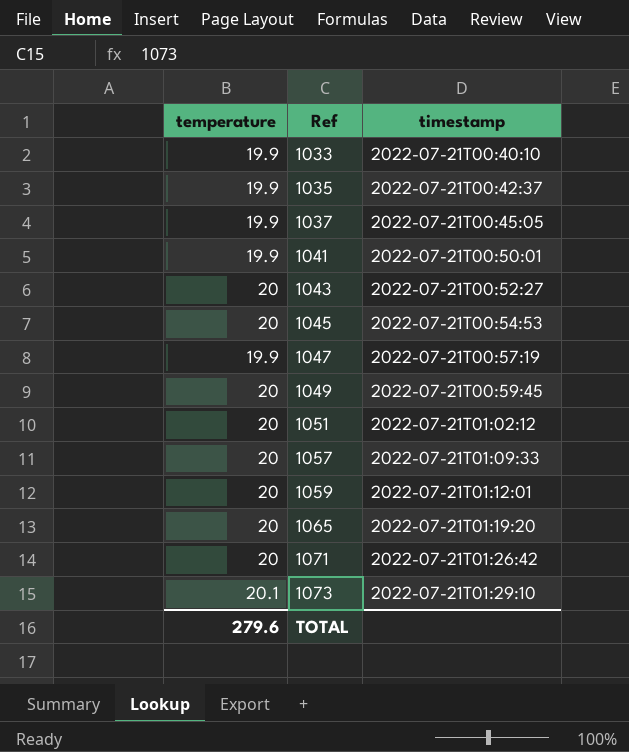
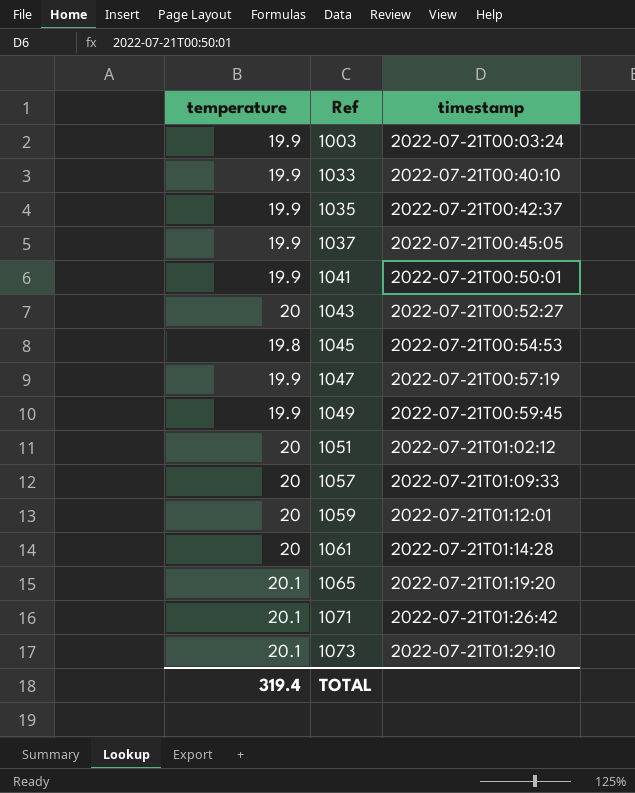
row 1003: none -> 19.9 | 2022-07-21T00:03:24
1045 | temperature: 20 -> 19.8
1049 | temperature: 20 -> 19.9
row 1061: none -> 20 | 2022-07-21T01:14:28
1065 | temperature: 20 -> 20.1
1071 | temperature: 20 -> 20.1
TOTAL | temperature: 279.6 -> 319.4

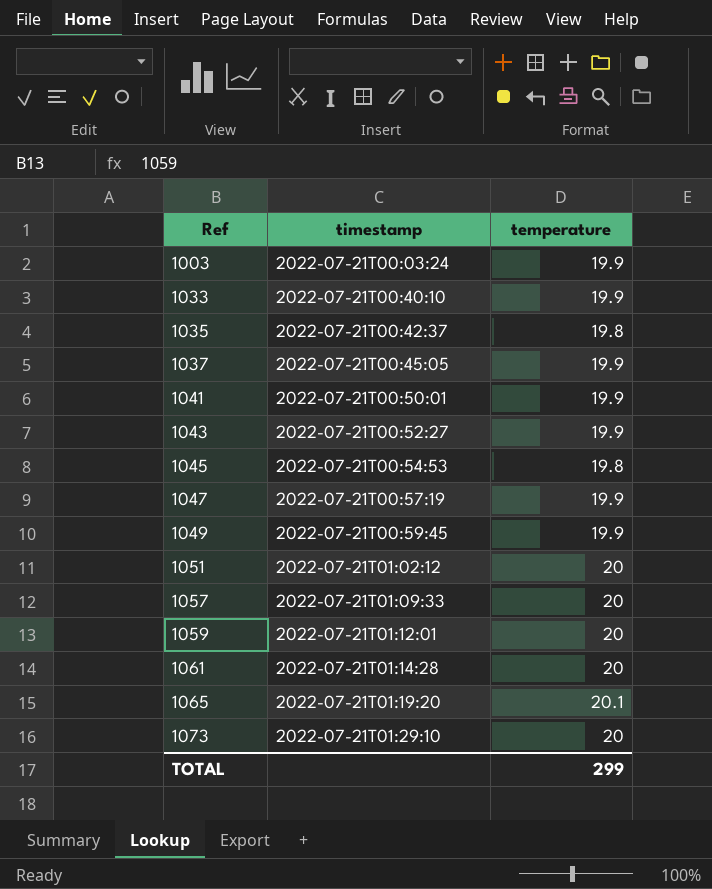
column temperature | position: 1 -> 3
row 1071: 20.1 | 2022-07-21T01:26:42 -> none
1035 | temperature: 19.9 -> 19.8
1043 | temperature: 20 -> 19.9
1073 | temperature: 20.1 -> 20
TOTAL | temperature: 319.4 -> 299

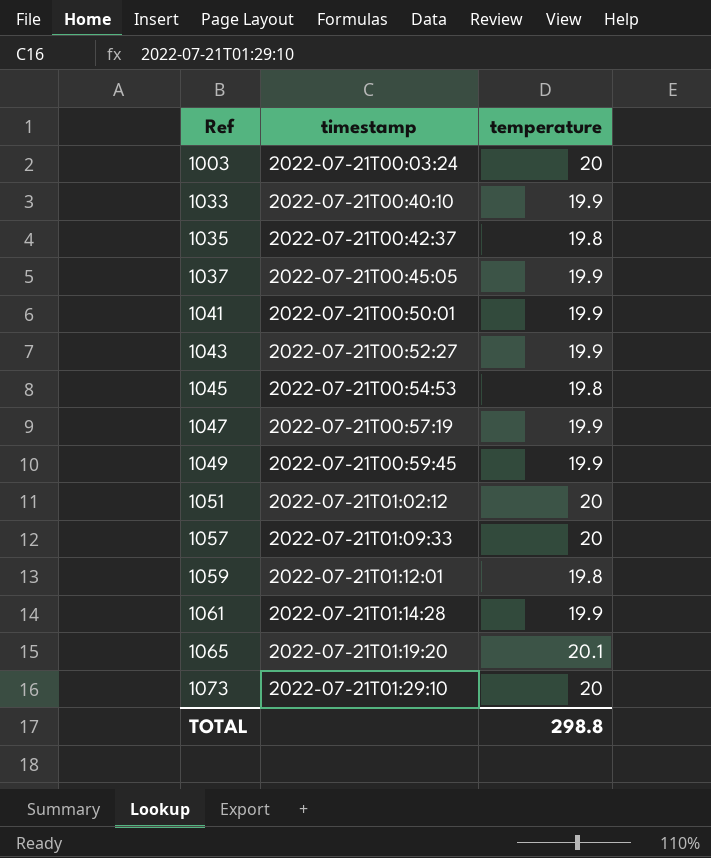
1003 | temperature: 19.9 -> 20
1059 | temperature: 20 -> 19.8
1061 | temperature: 20 -> 19.9
TOTAL | temperature: 299 -> 298.8

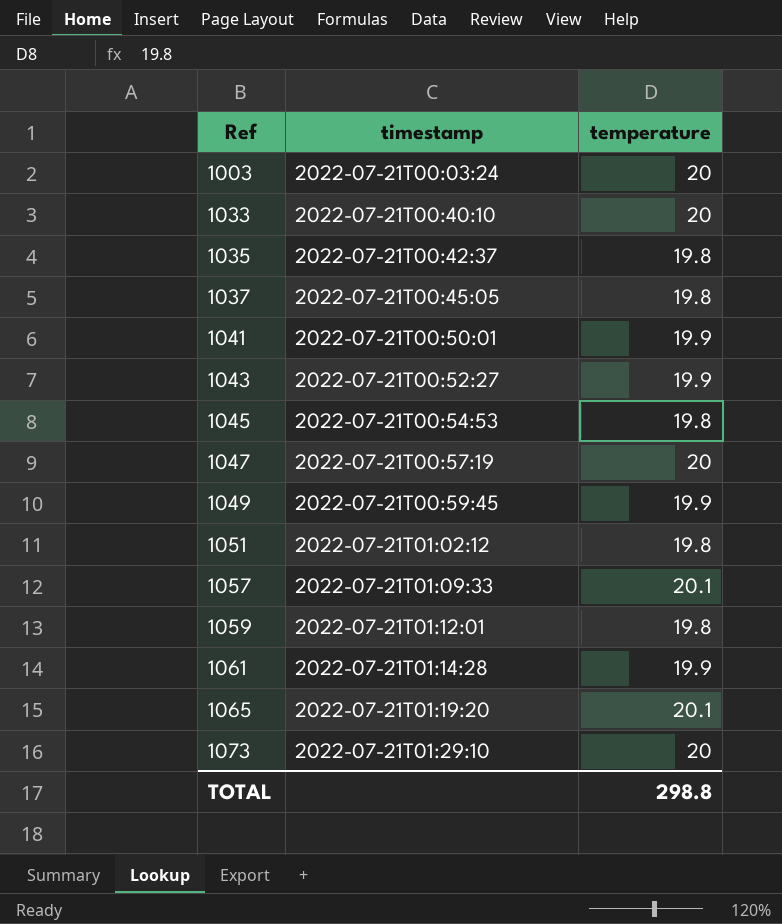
1033 | temperature: 19.9 -> 20
1037 | temperature: 19.9 -> 19.8
1047 | temperature: 19.9 -> 20
1051 | temperature: 20 -> 19.8
1057 | temperature: 20 -> 20.1

